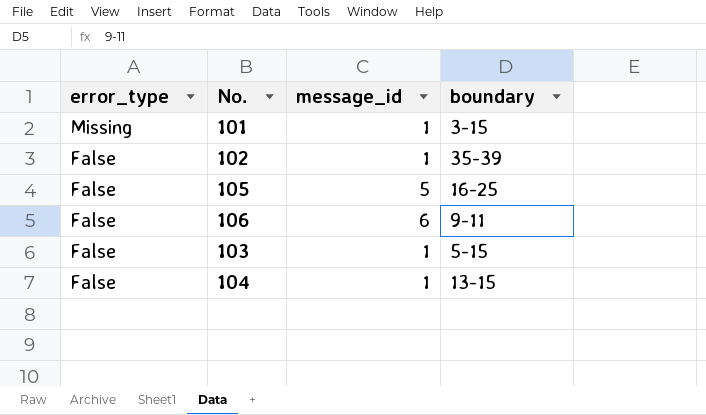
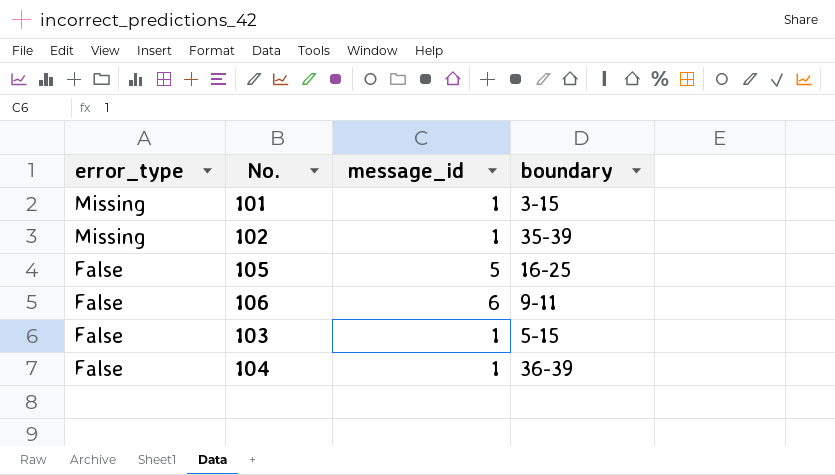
102 | error_type: False -> Missing
104 | boundary: 13-15 -> 36-39

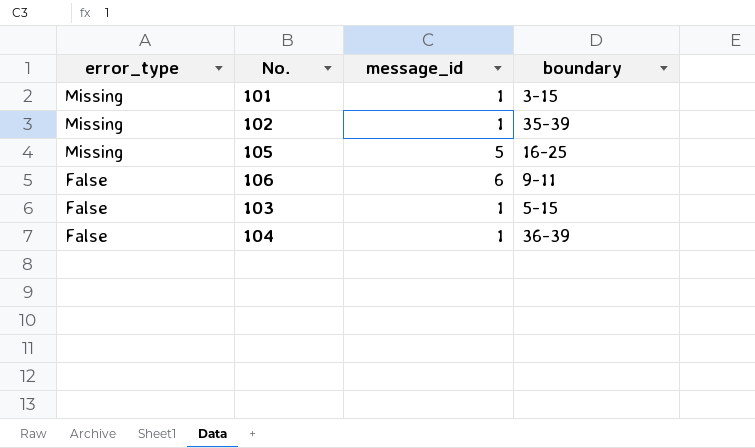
105 | error_type: False -> Missing

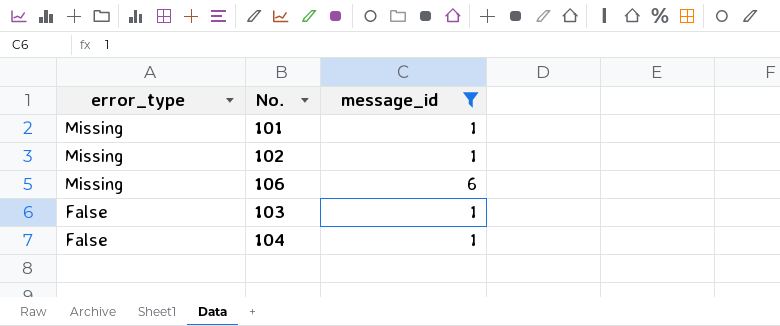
filter: none -> message_id != 5
column boundary | position: 4 -> none
106 | error_type: False -> Missing

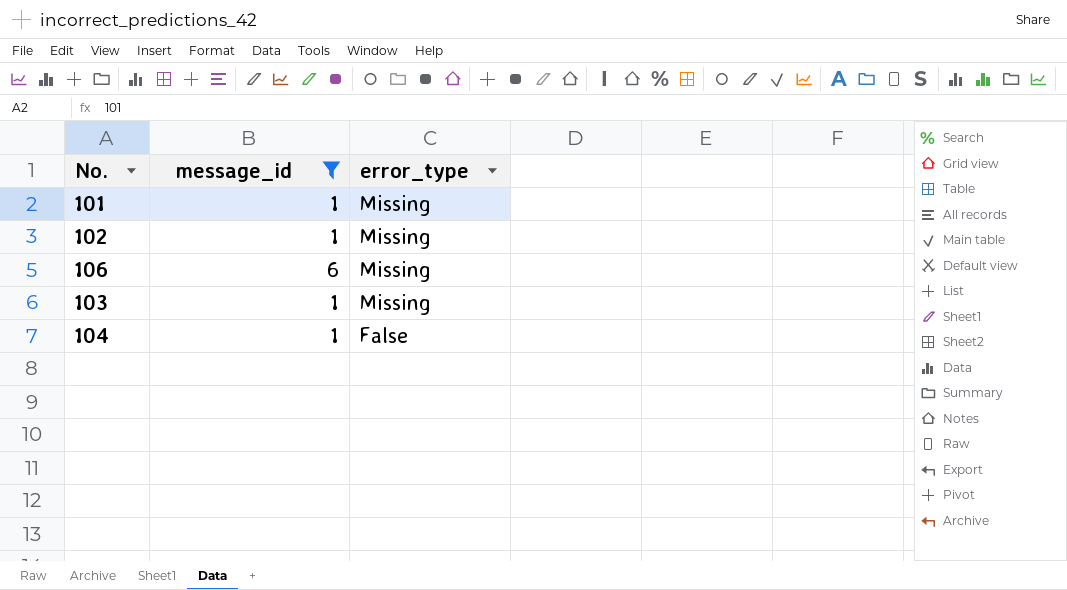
column error_type | position: 1 -> 3
103 | error_type: False -> Missing

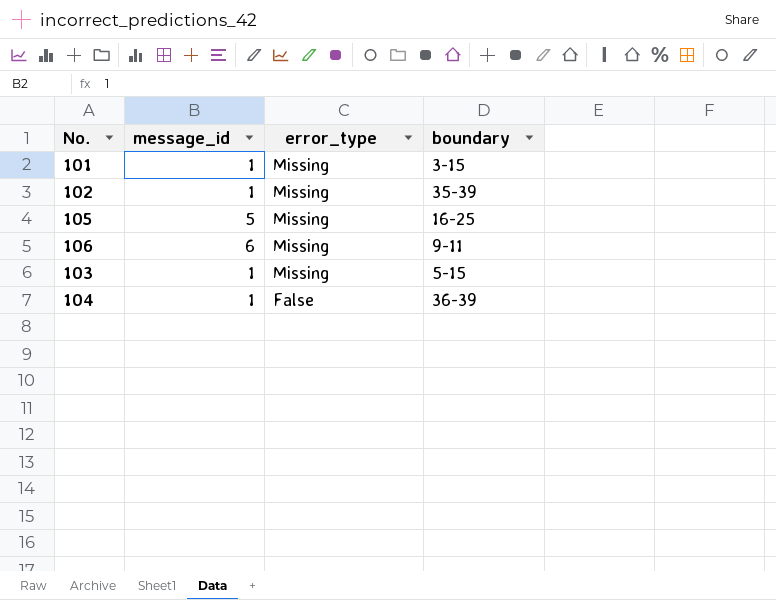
filter: message_id != 5 -> none
column boundary | position: none -> 4

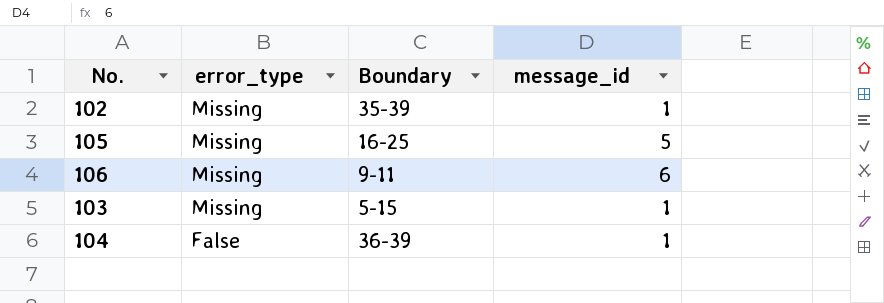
column name: boundary -> Boundary
column message_id | position: 2 -> 4
row 101: 1 | Missing | 3-15 -> none

